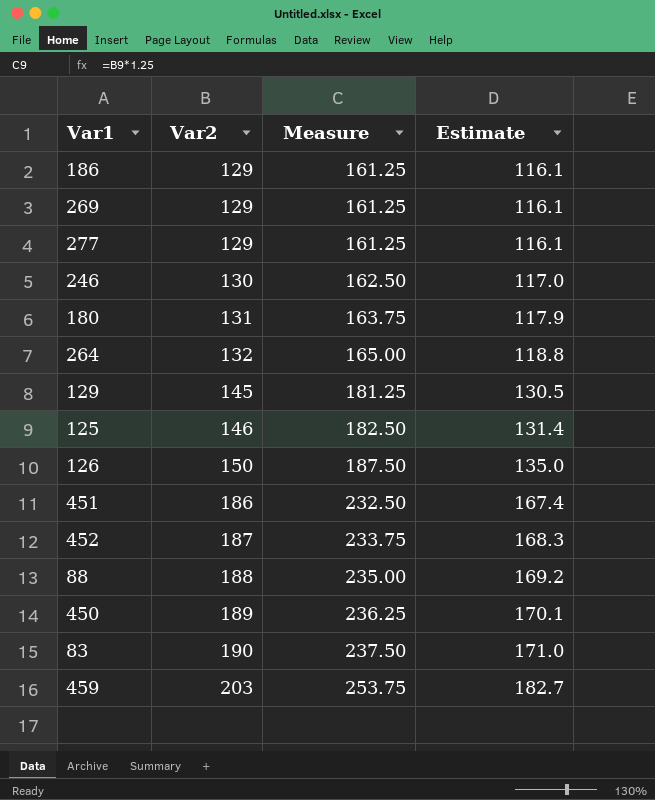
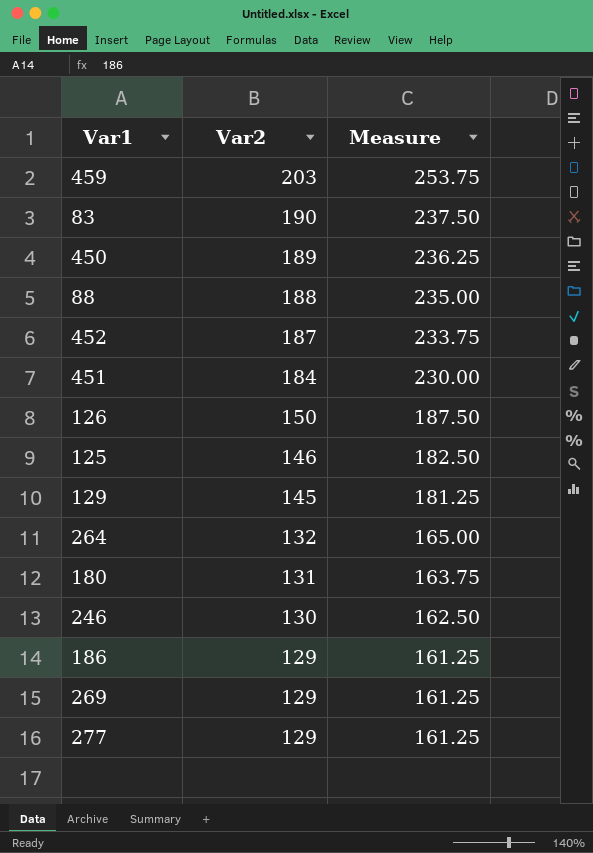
row order: Var2 ascending -> Var2 descending
column Estimate | formula: [Var2] * 0.9 -> none
451 | Var2: 186 -> 184
451 | Measure: 232.50 -> 230.00

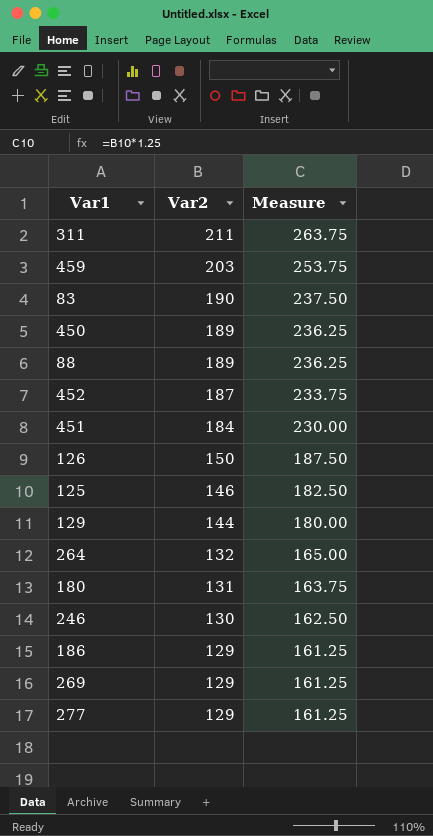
row 311: none -> 211 | 263.75
88 | Var2: 188 -> 189
88 | Measure: 235.00 -> 236.25
129 | Var2: 145 -> 144
129 | Measure: 181.25 -> 180.00

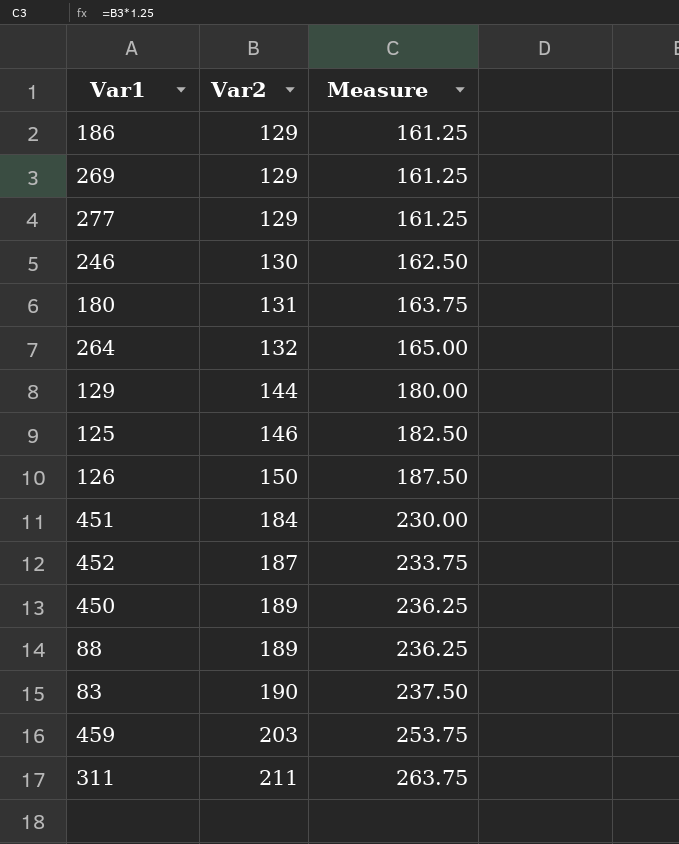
row order: Var2 descending -> Var2 ascending

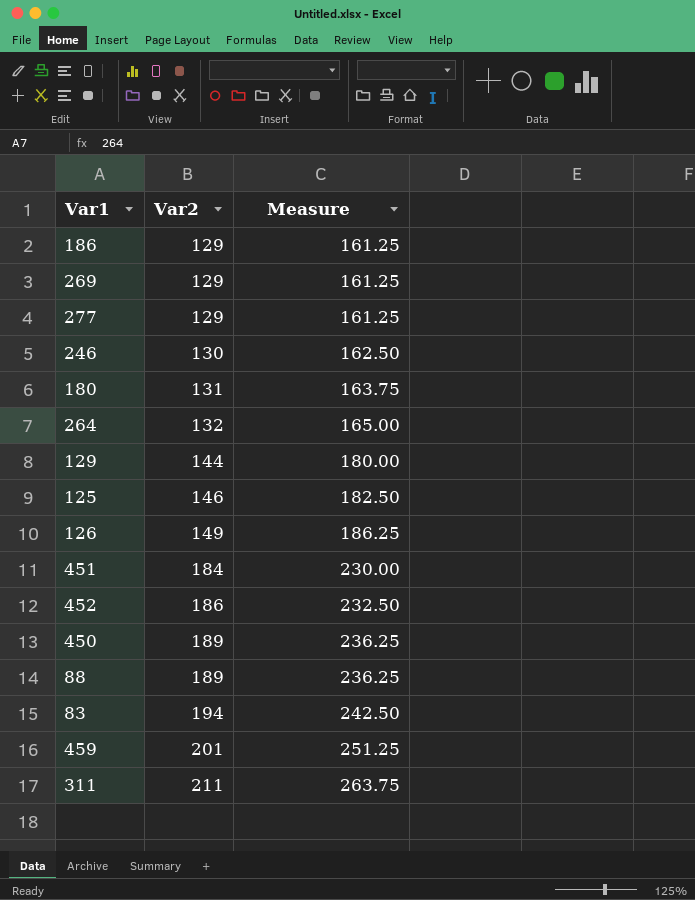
126 | Var2: 150 -> 149
126 | Measure: 187.50 -> 186.25
452 | Var2: 187 -> 186
452 | Measure: 233.75 -> 232.50
83 | Var2: 190 -> 194
83 | Measure: 237.50 -> 242.50
459 | Var2: 203 -> 201
459 | Measure: 253.75 -> 251.25

